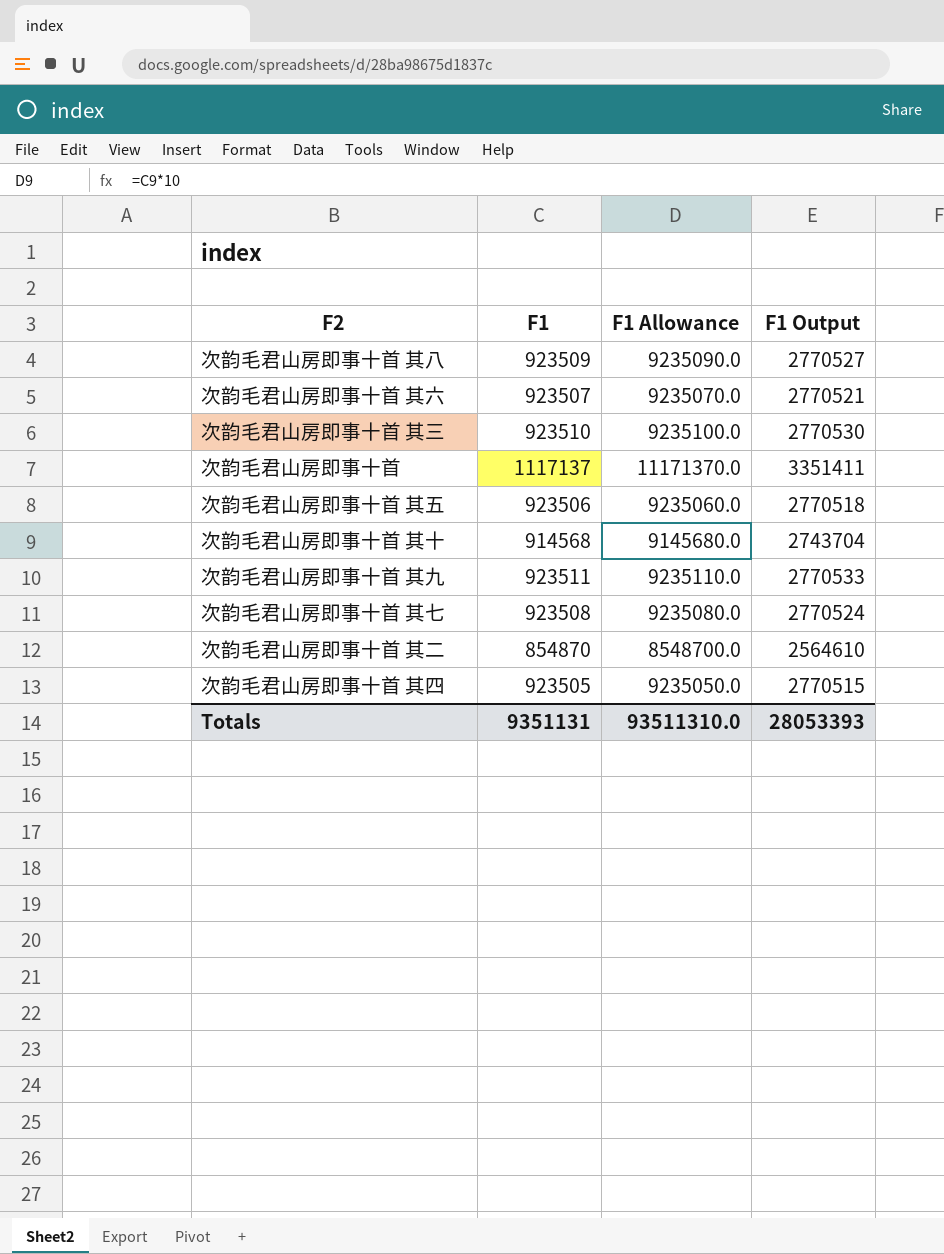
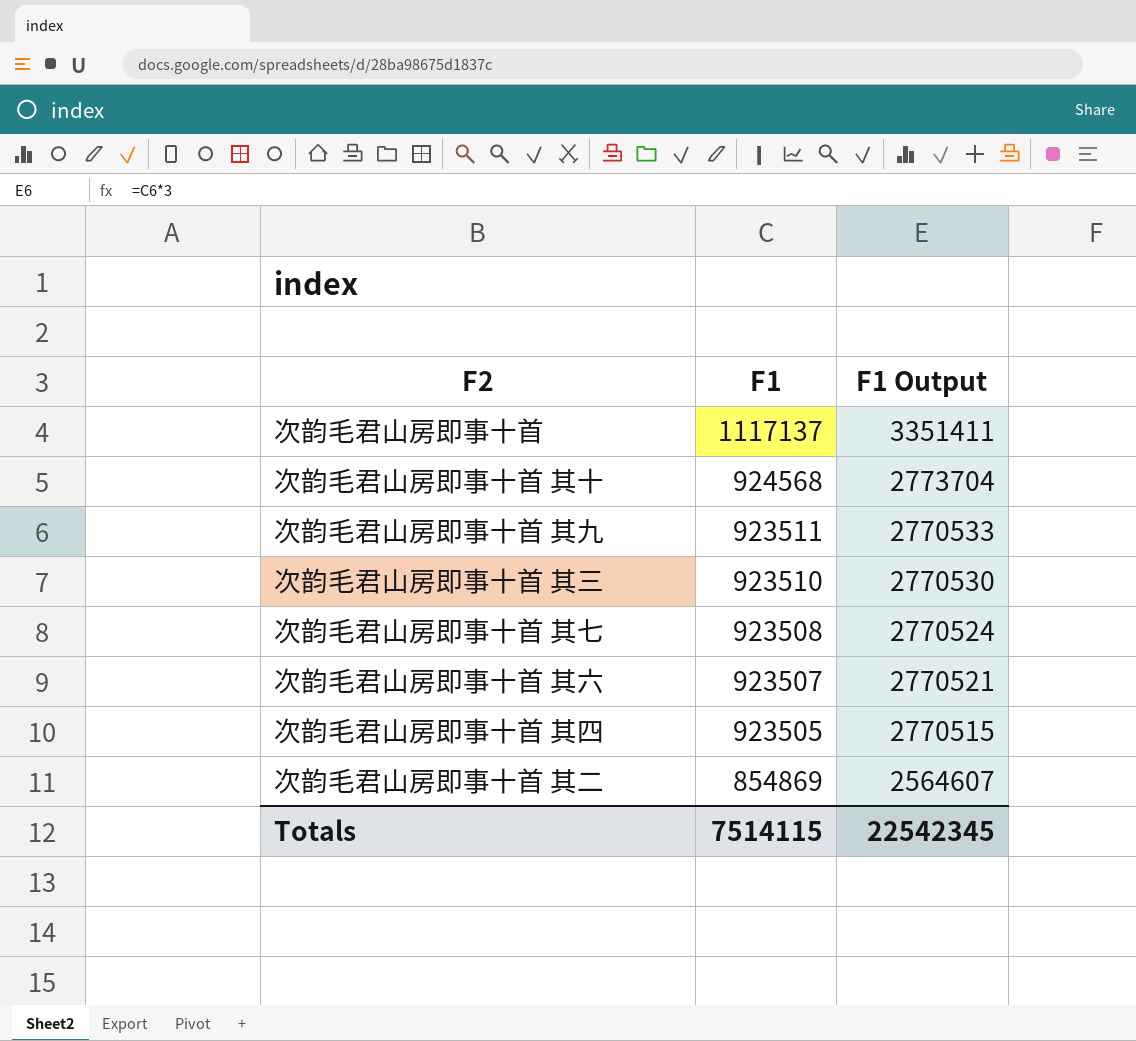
row order: none -> F1 descending
column F1 Allowance | formula: [F1] * 10 -> none
row 次韵毛君山房即事十首 其八: 923509 | 9235090.0 | 2770527 -> none
row 次韵毛君山房即事十首 其五: 923506 | 9235060.0 | 2770518 -> none
次韵毛君山房即事十首 其十 | F1: 914568 -> 924568
次韵毛君山房即事十首 其十 | F1 Output: 2743704 -> 2773704
次韵毛君山房即事十首 其二 | F1: 854870 -> 854869
次韵毛君山房即事十首 其二 | F1 Output: 2564610 -> 2564607
Totals | F1: 9351131 -> 7514115
Totals | F1 Output: 28053393 -> 22542345

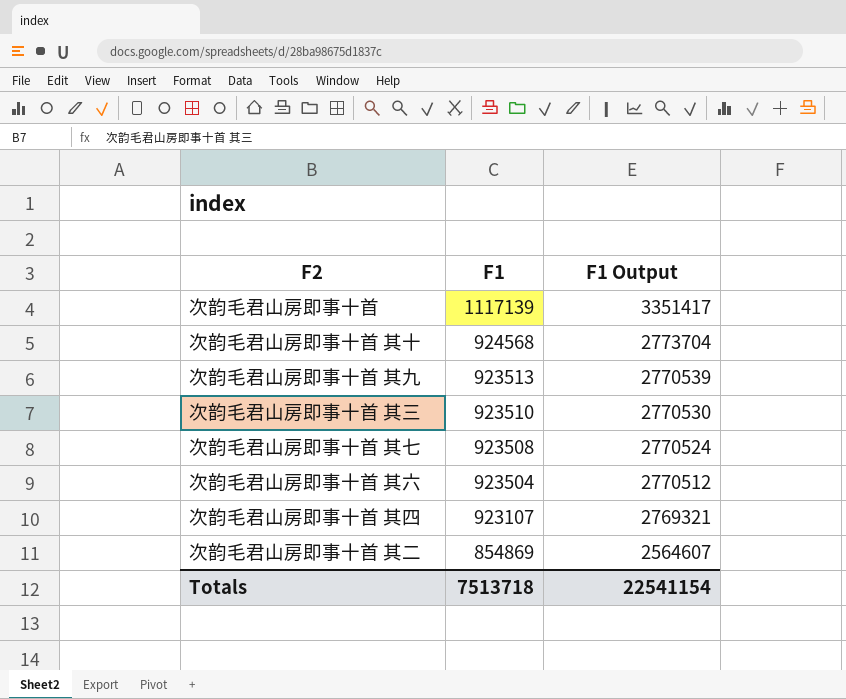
次韵毛君山房即事十首 | F1: 1117137 -> 1117139
次韵毛君山房即事十首 | F1 Output: 3351411 -> 3351417
次韵毛君山房即事十首 其九 | F1: 923511 -> 923513
次韵毛君山房即事十首 其九 | F1 Output: 2770533 -> 2770539
次韵毛君山房即事十首 其六 | F1: 923507 -> 923504
次韵毛君山房即事十首 其六 | F1 Output: 2770521 -> 2770512
次韵毛君山房即事十首 其四 | F1: 923505 -> 923107
次韵毛君山房即事十首 其四 | F1 Output: 2770515 -> 2769321
Totals | F1: 7514115 -> 7513718
Totals | F1 Output: 22542345 -> 22541154

